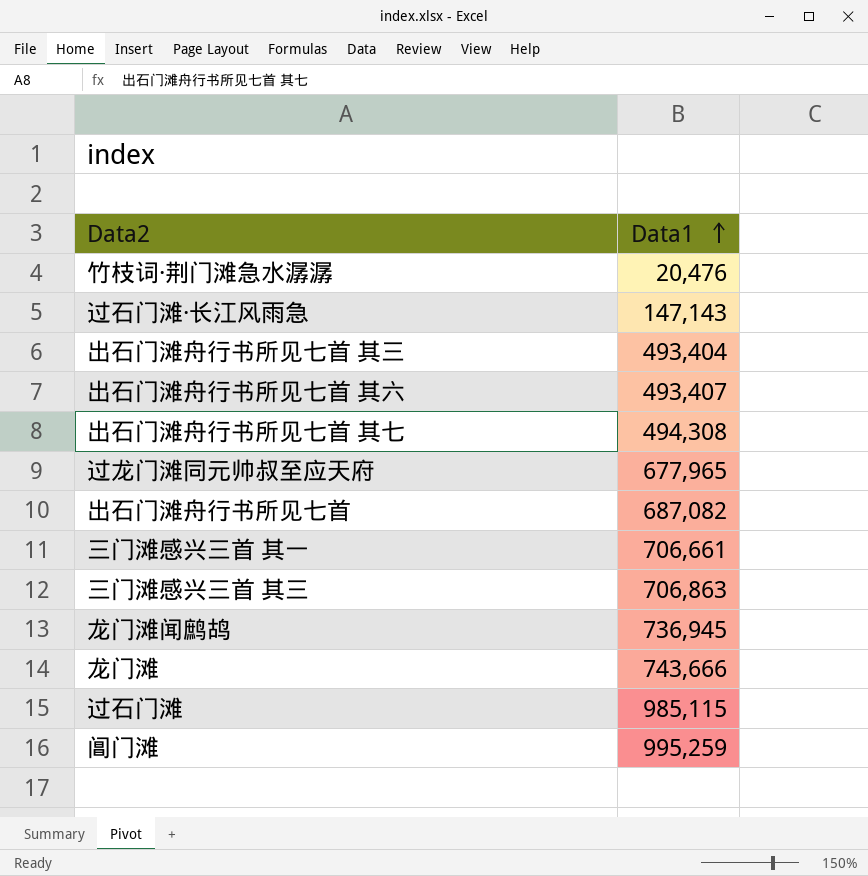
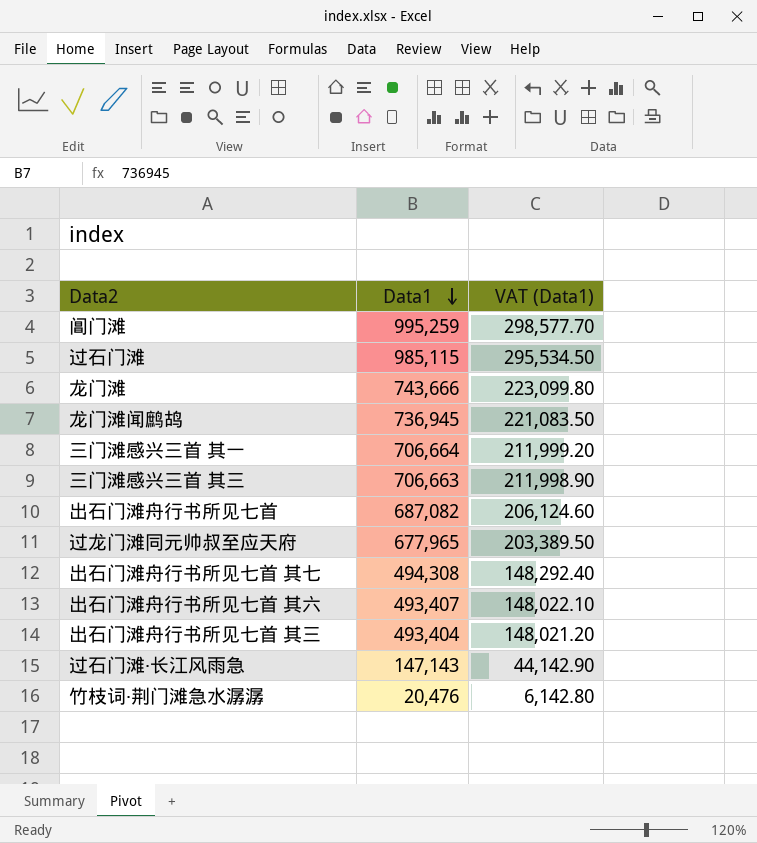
row order: Data1 ascending -> Data1 descending
column VAT (Data1) | formula: none -> [Data1] * 0.3
三门滩感兴三首 其一 | Data1: 706,661 -> 706,664
三门滩感兴三首 其三 | Data1: 706,863 -> 706,663

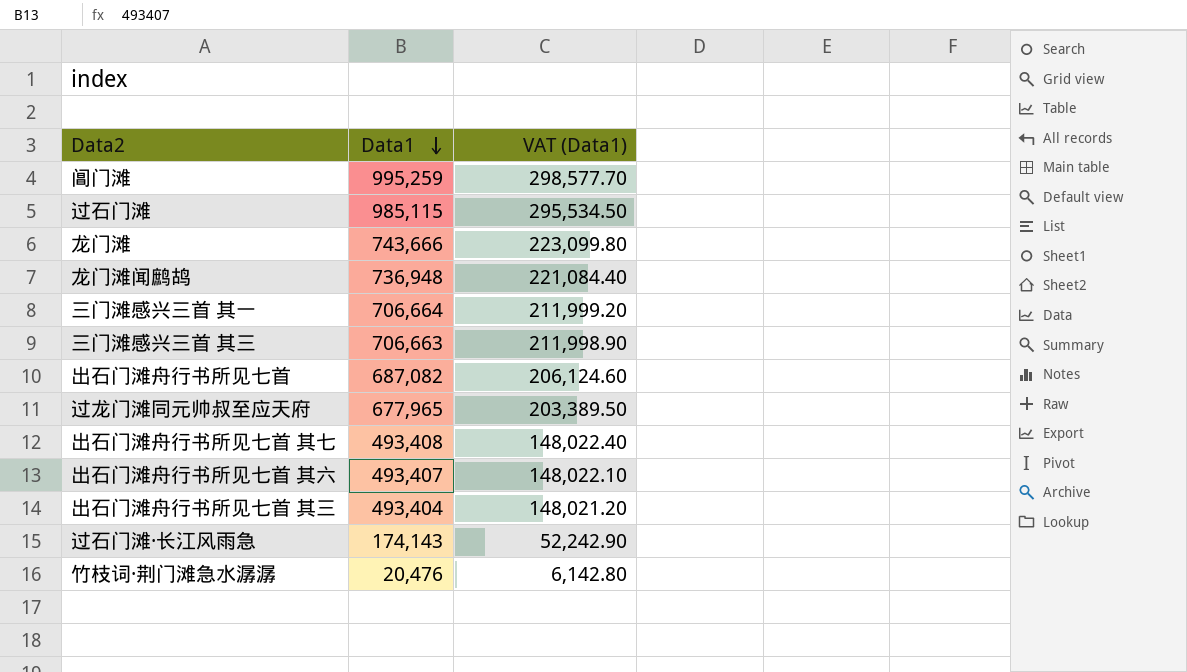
龙门滩闻鹧鸪 | Data1: 736,945 -> 736,948
龙门滩闻鹧鸪 | VAT (Data1): 221,083.50 -> 221,084.40
出石门滩舟行书所见七首 其七 | Data1: 494,308 -> 493,408
出石门滩舟行书所见七首 其七 | VAT (Data1): 148,292.40 -> 148,022.40
过石门滩·长江风雨急 | Data1: 147,143 -> 174,143
过石门滩·长江风雨急 | VAT (Data1): 44,142.90 -> 52,242.90

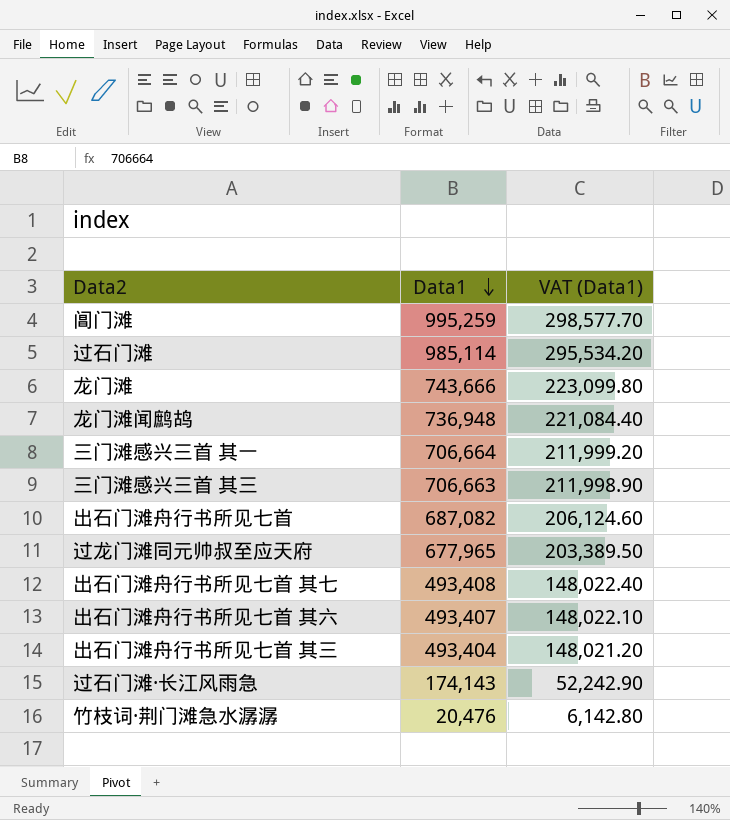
过石门滩 | Data1: 985,115 -> 985,114
过石门滩 | VAT (Data1): 295,534.50 -> 295,534.20

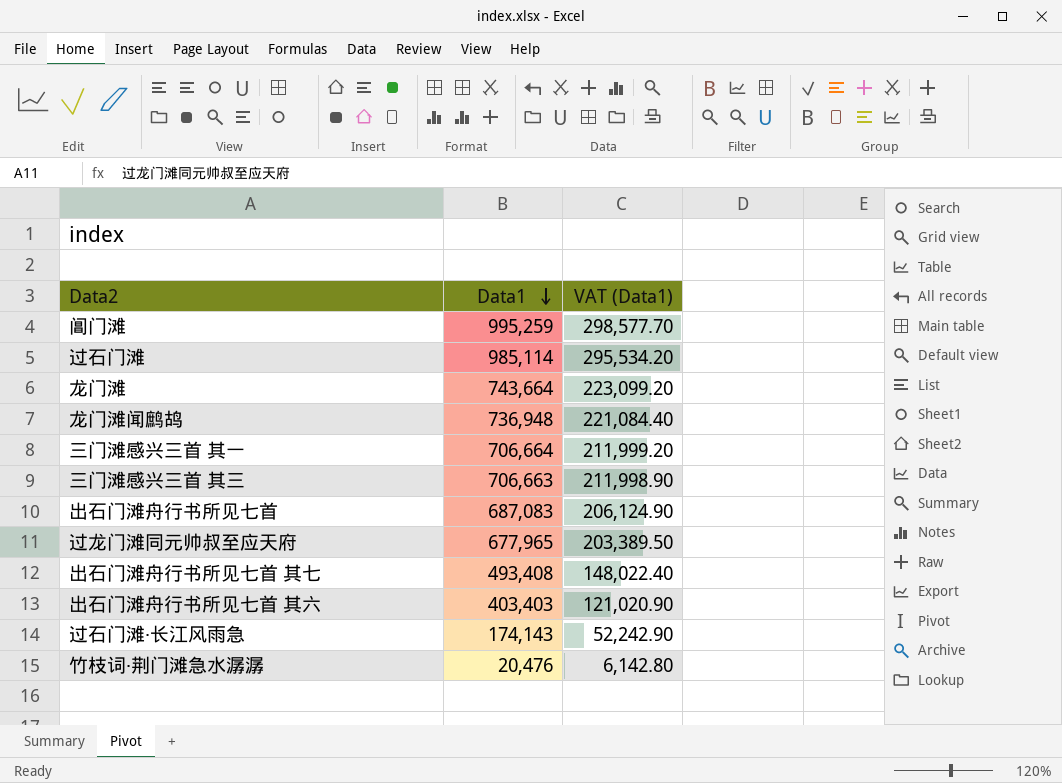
row 出石门滩舟行书所见七首 其三: 493,404 | 148,021.20 -> none
龙门滩 | Data1: 743,666 -> 743,664
龙门滩 | VAT (Data1): 223,099.80 -> 223,099.20
出石门滩舟行书所见七首 | Data1: 687,082 -> 687,083
出石门滩舟行书所见七首 | VAT (Data1): 206,124.60 -> 206,124.90
出石门滩舟行书所见七首 其六 | Data1: 493,407 -> 403,403
出石门滩舟行书所见七首 其六 | VAT (Data1): 148,022.10 -> 121,020.90

